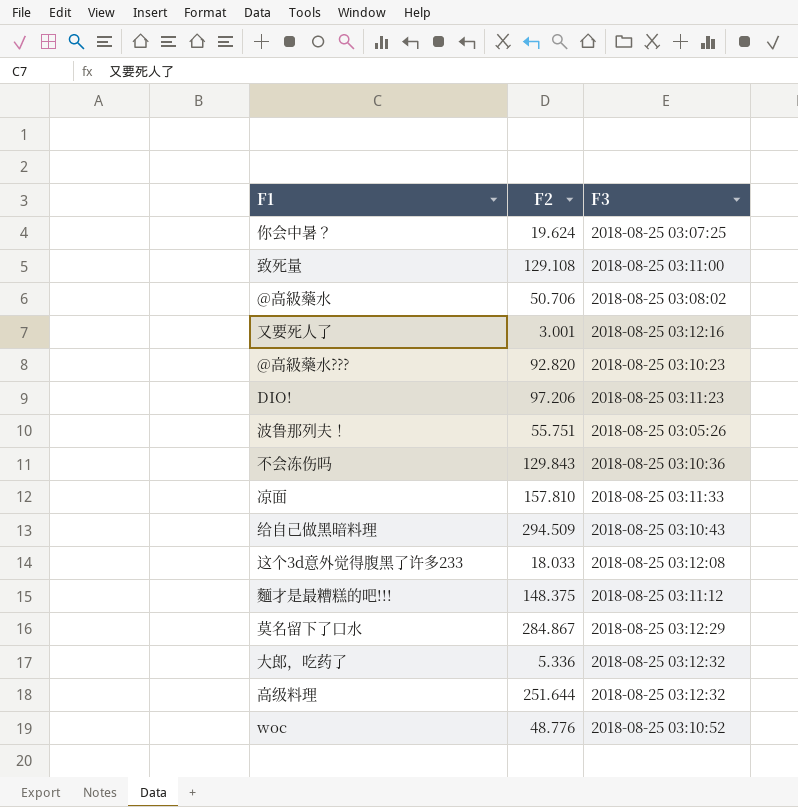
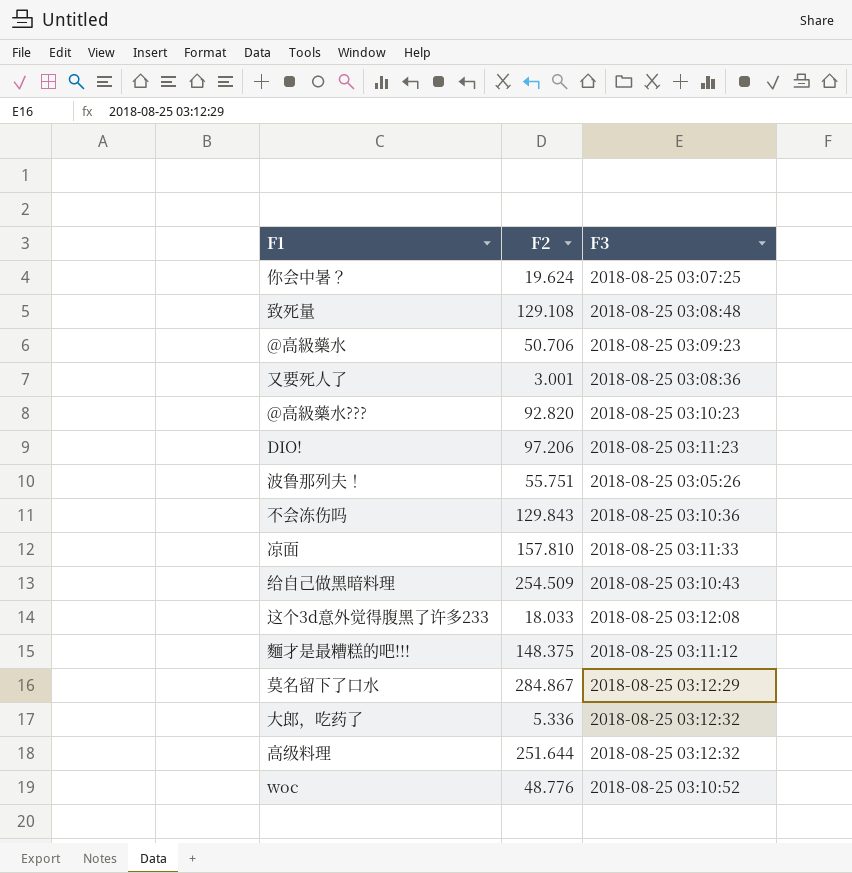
致死量 | F3: 2018-08-25 03:11:00 -> 2018-08-25 03:08:48
@高級藥水 | F3: 2018-08-25 03:08:02 -> 2018-08-25 03:09:23
又要死人了 | F3: 2018-08-25 03:12:16 -> 2018-08-25 03:08:36
给自己做黑暗料理 | F2: 294.509 -> 254.509

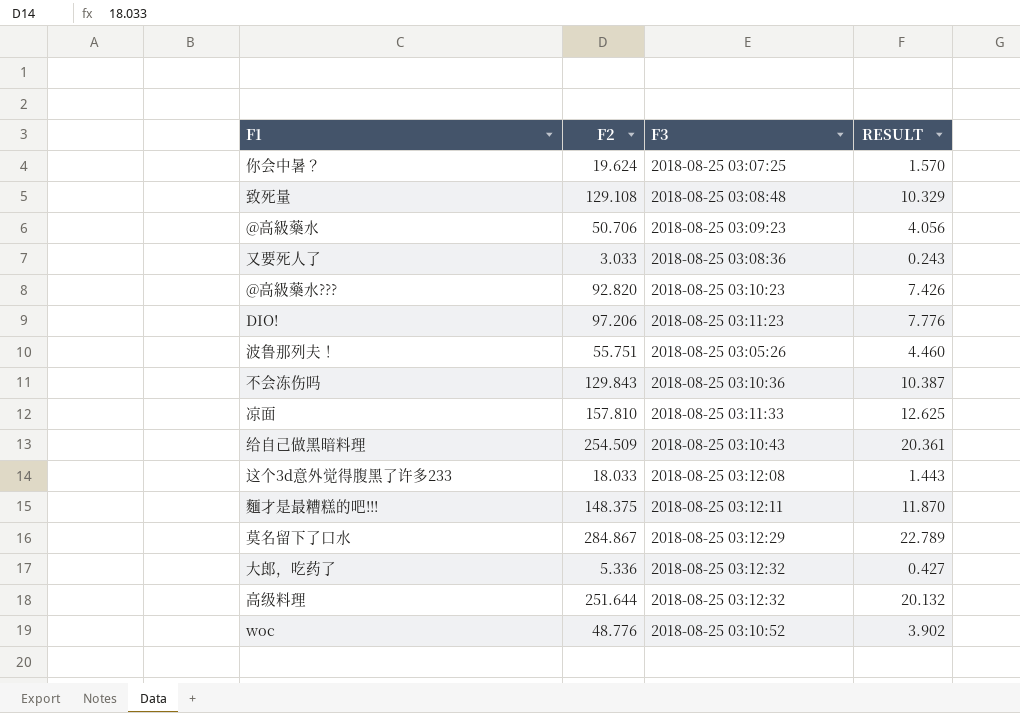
column RESULT | formula: none -> [F2] * 0.08
又要死人了 | F2: 3.001 -> 3.033
麵才是最糟糕的吧!!! | F3: 2018-08-25 03:11:12 -> 2018-08-25 03:12:11

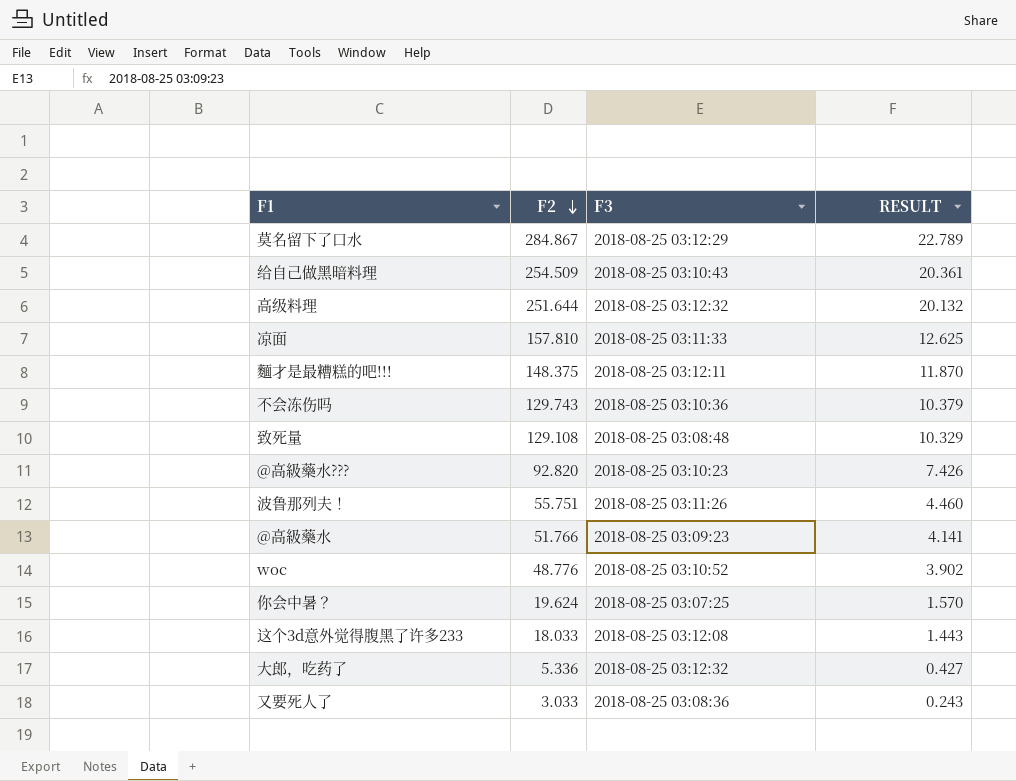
row order: none -> F2 descending
row DIO!: 97.206 | 2018-08-25 03:11:23 | 7.776 -> none
不会冻伤吗 | F2: 129.843 -> 129.743
不会冻伤吗 | RESULT: 10.387 -> 10.379
波鲁那列夫！ | F3: 2018-08-25 03:05:26 -> 2018-08-25 03:11:26
@高級藥水 | F2: 50.706 -> 51.766
@高級藥水 | RESULT: 4.056 -> 4.141

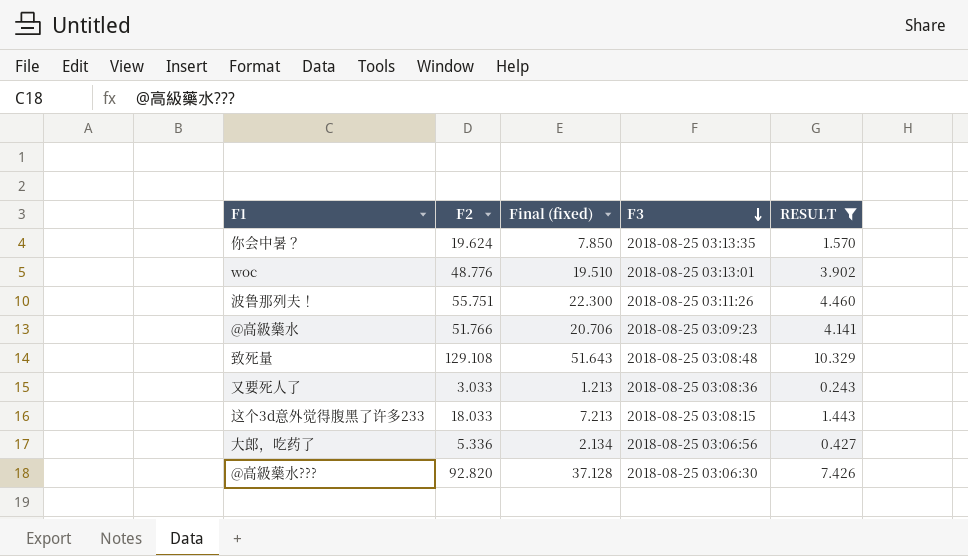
filter: none -> RESULT <= 10.329
row order: F2 descending -> F3 descending
column Final (fixed) | formula: none -> [F2] * 0.4
你会中暑？ | F3: 2018-08-25 03:07:25 -> 2018-08-25 03:13:35
woc | F3: 2018-08-25 03:10:52 -> 2018-08-25 03:13:01
这个3d意外觉得腹黑了许多233 | F3: 2018-08-25 03:12:08 -> 2018-08-25 03:08:15
大郎，吃药了 | F3: 2018-08-25 03:12:32 -> 2018-08-25 03:06:56
@高級藥水??? | F3: 2018-08-25 03:10:23 -> 2018-08-25 03:06:30

